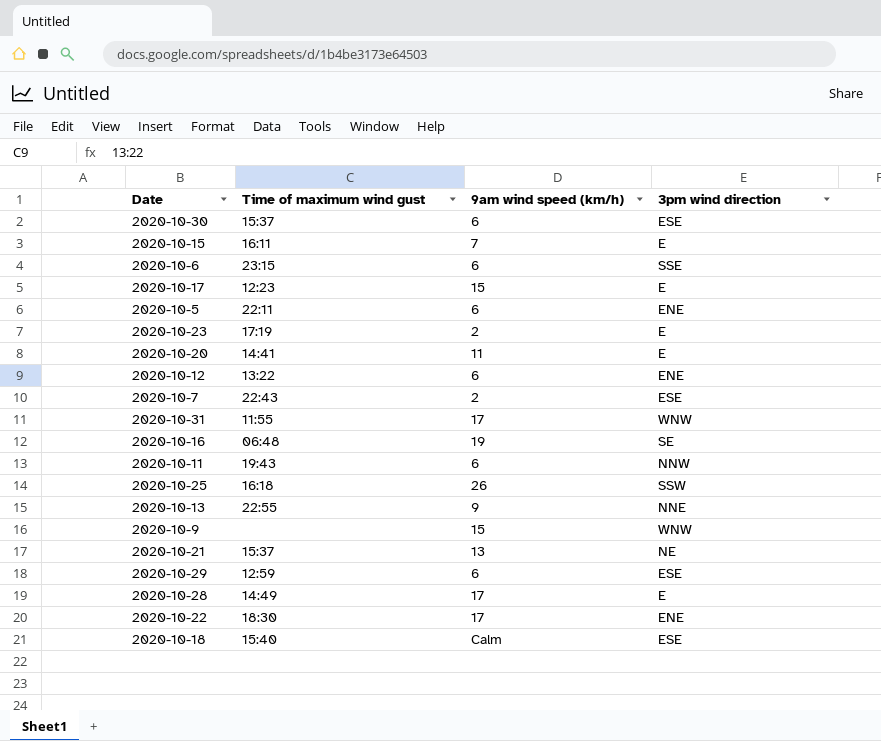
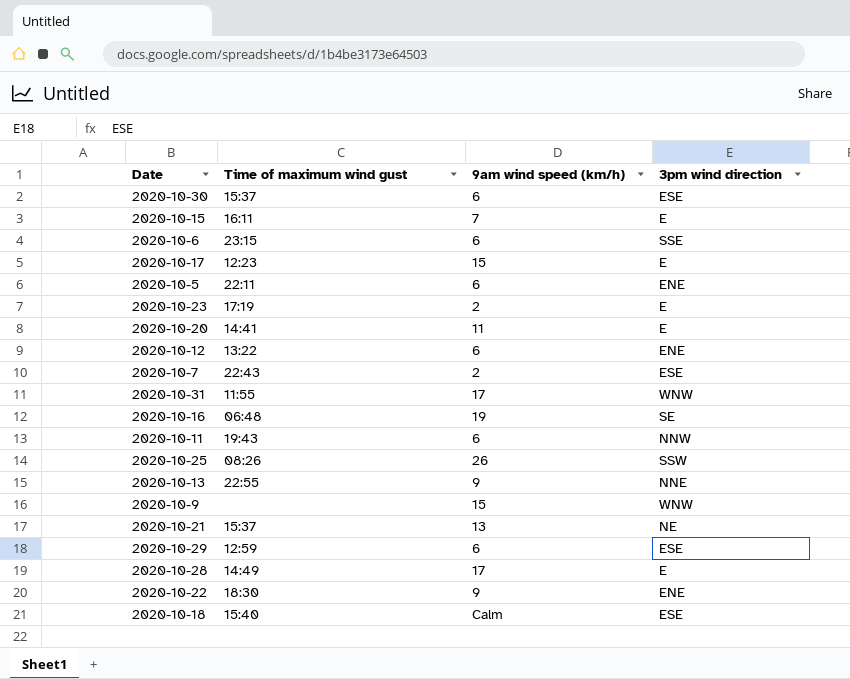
2020-10-25 | Time of maximum wind gust: 16:18 -> 08:26
2020-10-22 | 9am wind speed (km/h): 17 -> 9

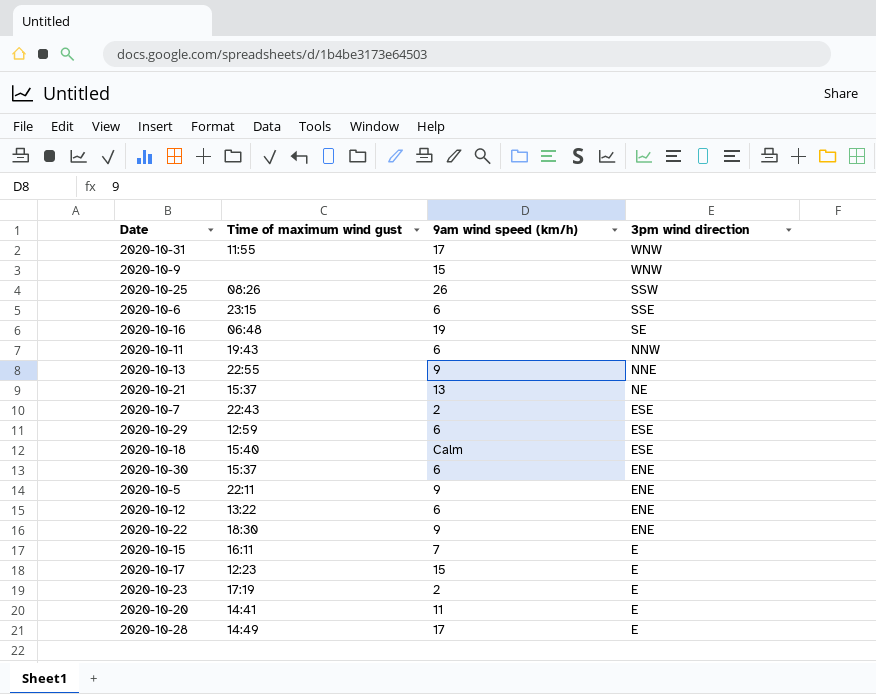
row order: none -> 3pm wind direction descending
2020-10-30 | 3pm wind direction: ESE -> ENE
2020-10-5 | 9am wind speed (km/h): 6 -> 9

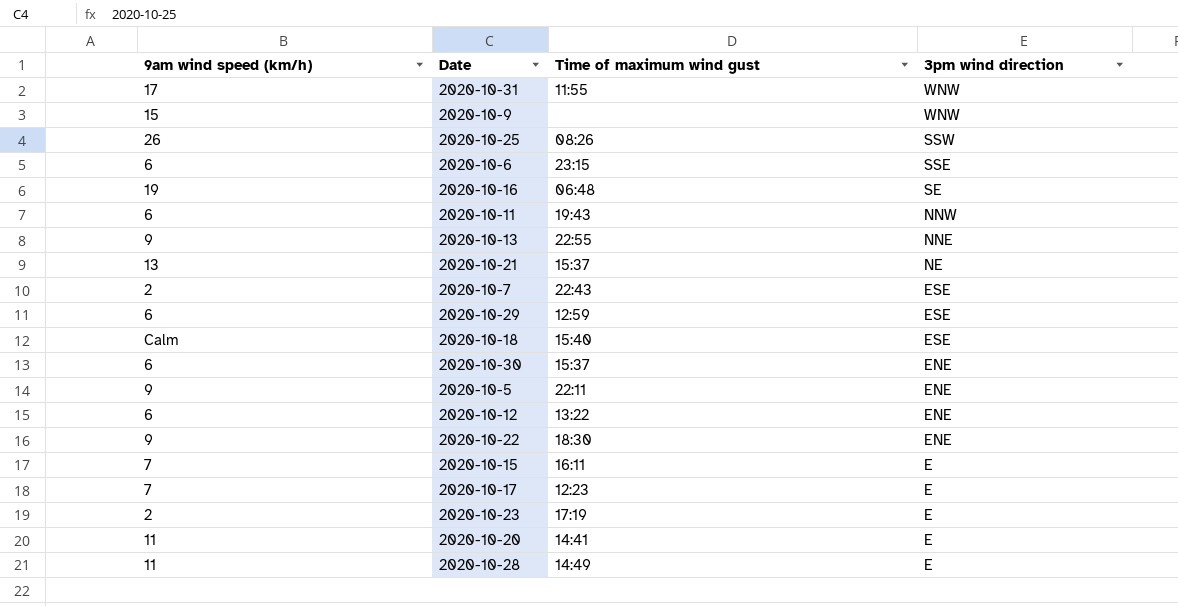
column 9am wind speed (km/h) | position: 3 -> 1
2020-10-17 | 9am wind speed (km/h): 15 -> 7
2020-10-28 | 9am wind speed (km/h): 17 -> 11

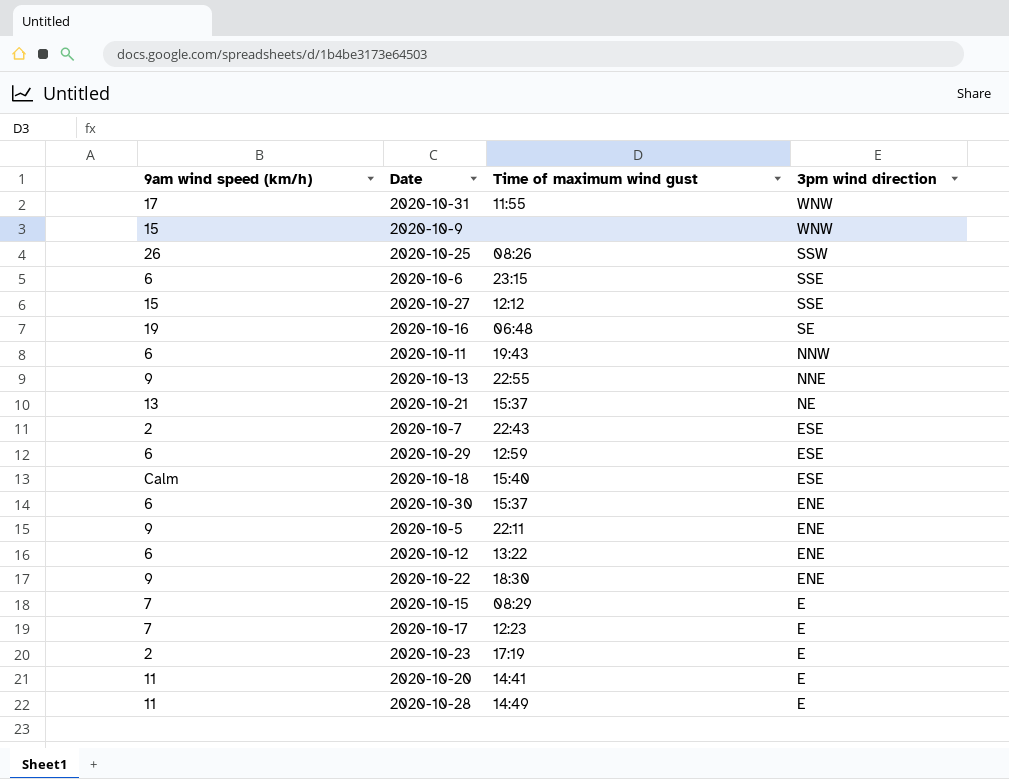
row 2020-10-27: none -> 15 | 12:12 | SSE
2020-10-15 | Time of maximum wind gust: 16:11 -> 08:29

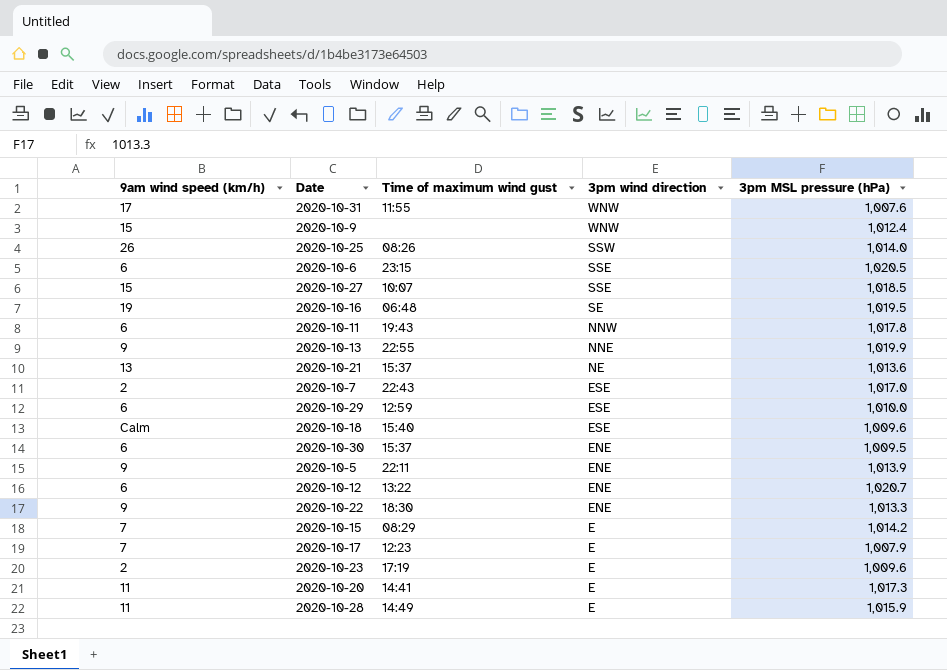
column 3pm MSL pressure (hPa) | position: none -> 5
2020-10-27 | Time of maximum wind gust: 12:12 -> 10:07

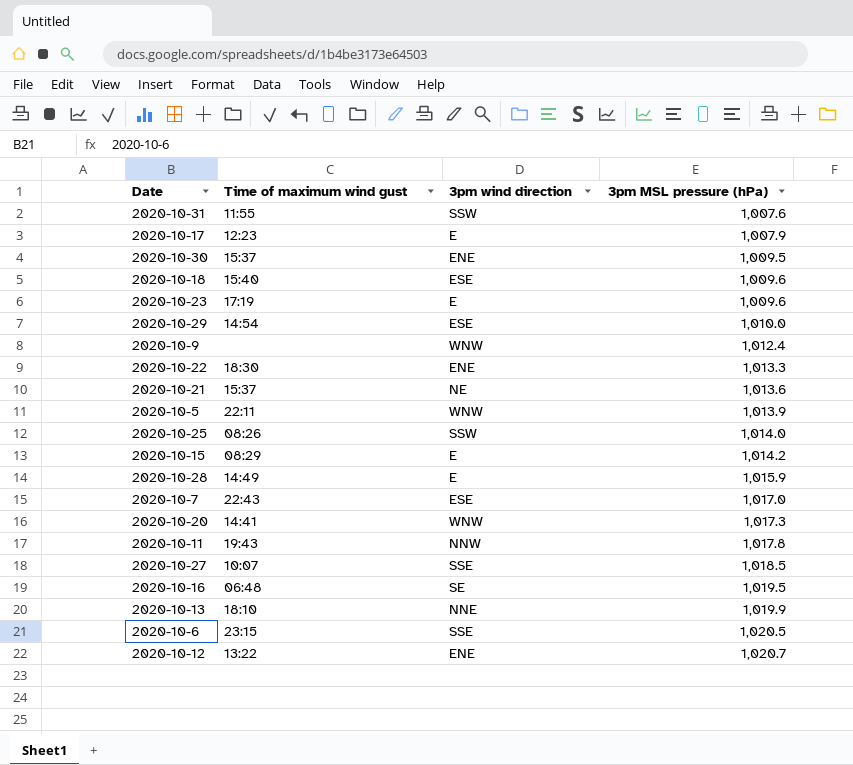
row order: 3pm wind direction descending -> 3pm MSL pressure (hPa) ascending
column 9am wind speed (km/h) | position: 1 -> none
2020-10-31 | 3pm wind direction: WNW -> SSW
2020-10-29 | Time of maximum wind gust: 12:59 -> 14:54
2020-10-5 | 3pm wind direction: ENE -> WNW
2020-10-20 | 3pm wind direction: E -> WNW
2020-10-13 | Time of maximum wind gust: 22:55 -> 18:10

